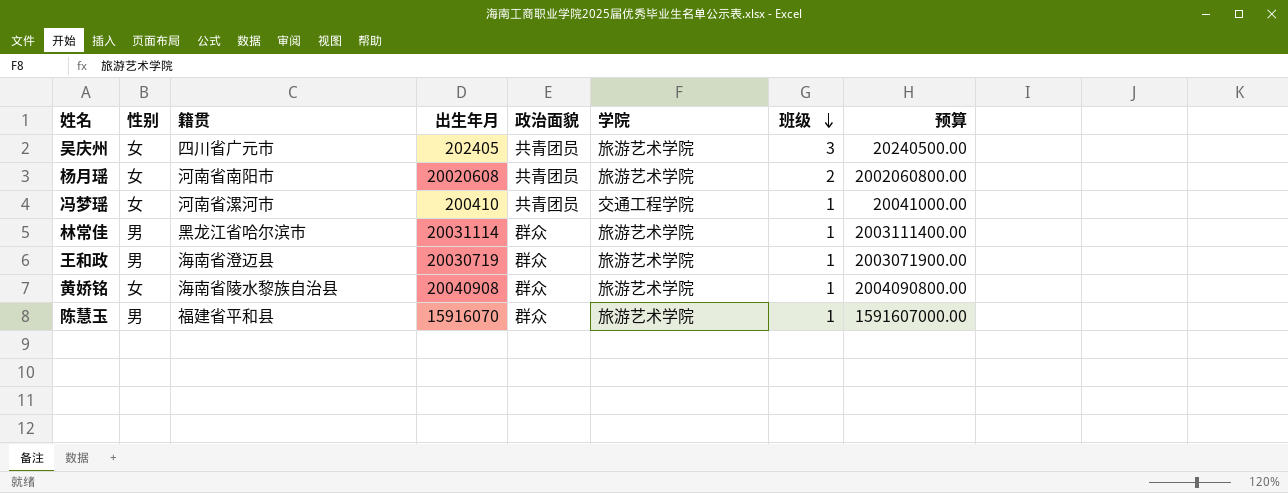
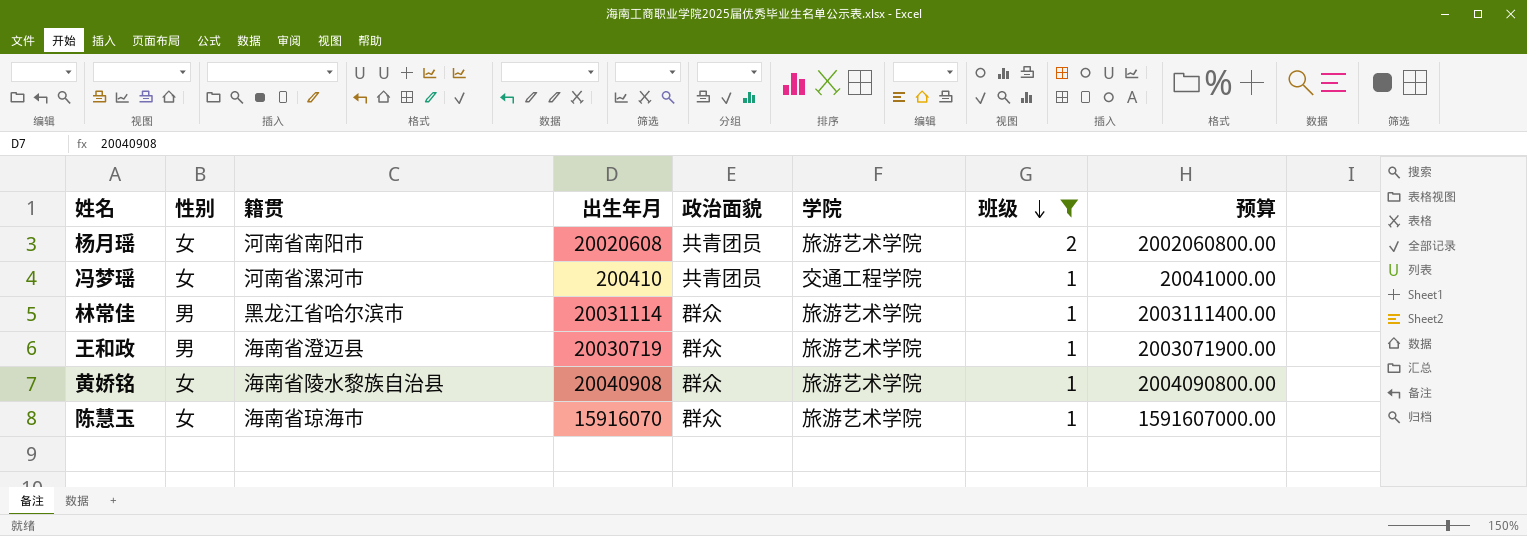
filter: none -> 班级 != 3
陈慧玉 | 性别: 男 -> 女
陈慧玉 | 籍贯: 福建省平和县 -> 海南省琼海市

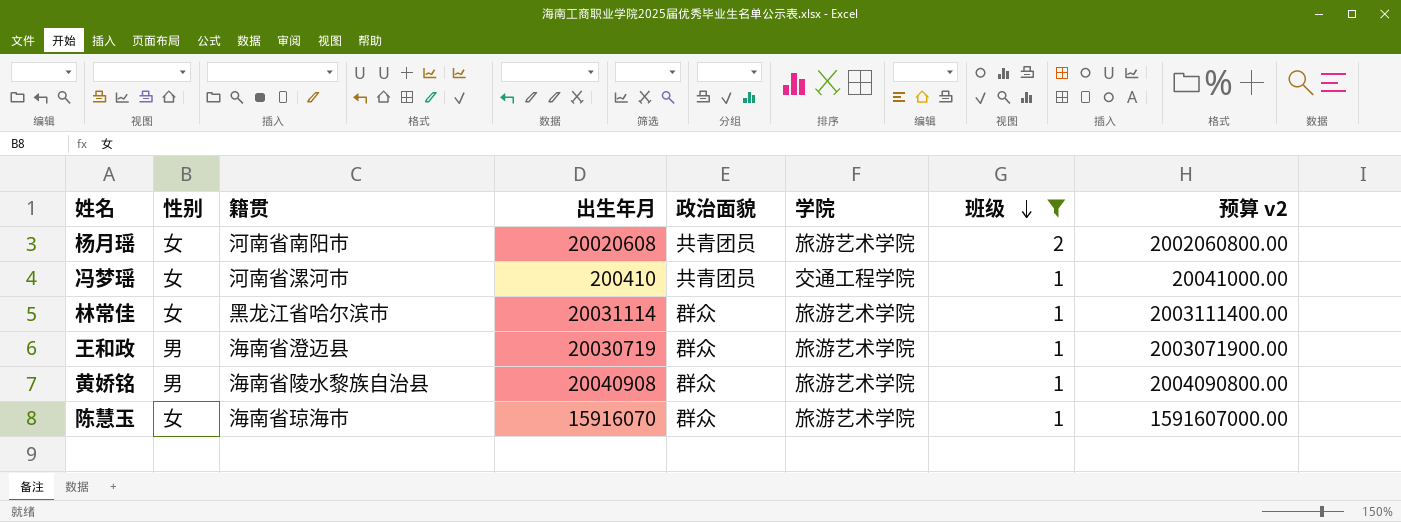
column name: 预算 -> 预算 v2
林常佳 | 性别: 男 -> 女
黄娇铭 | 性别: 女 -> 男

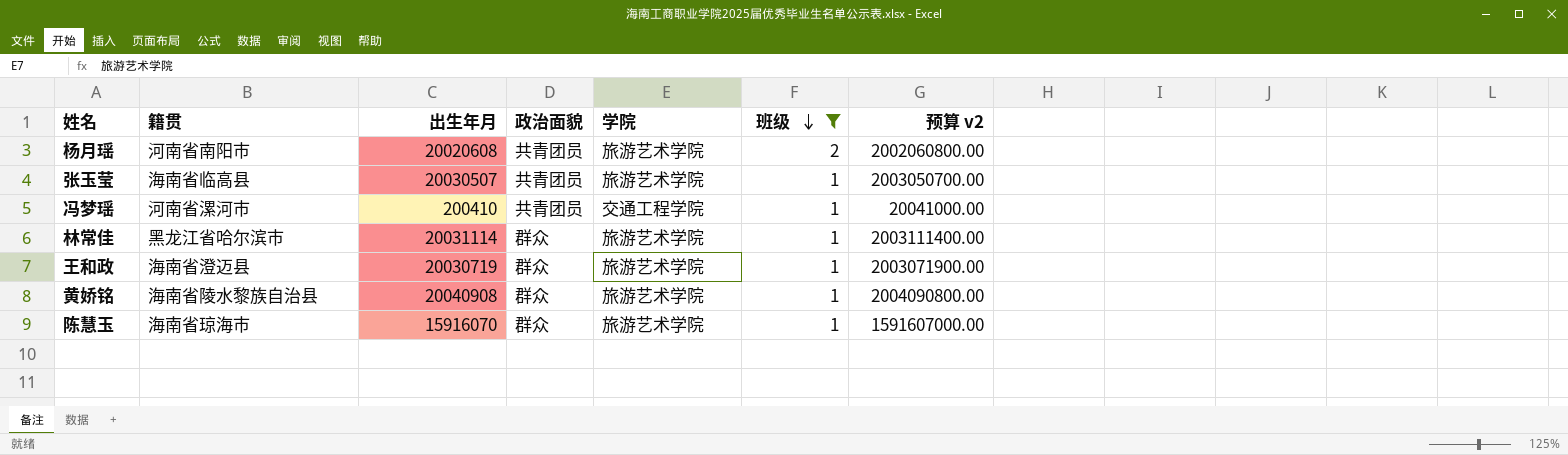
column 性别 | position: 2 -> none
row 张玉莹: none -> 海南省临高县 | 20030507 | 共青团员 | 旅游艺术学院 | 1 | 2003050700.00

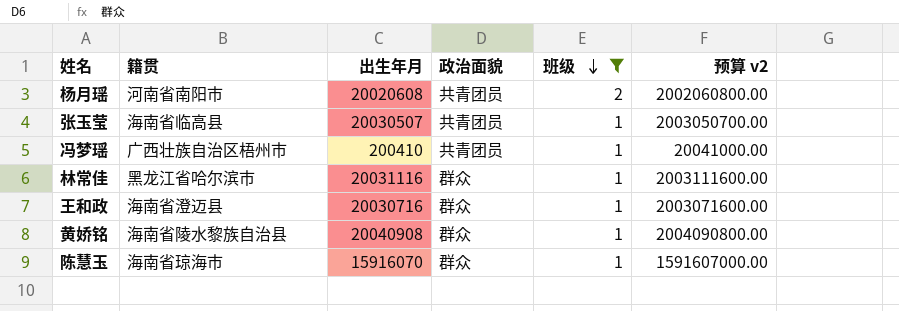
column 学院 | position: 5 -> none
冯梦瑶 | 籍贯: 河南省漯河市 -> 广西壮族自治区梧州市
林常佳 | 出生年月: 20031114 -> 20031116
林常佳 | 预算 v2: 2003111400.00 -> 2003111600.00
王和政 | 出生年月: 20030719 -> 20030716
王和政 | 预算 v2: 2003071900.00 -> 2003071600.00

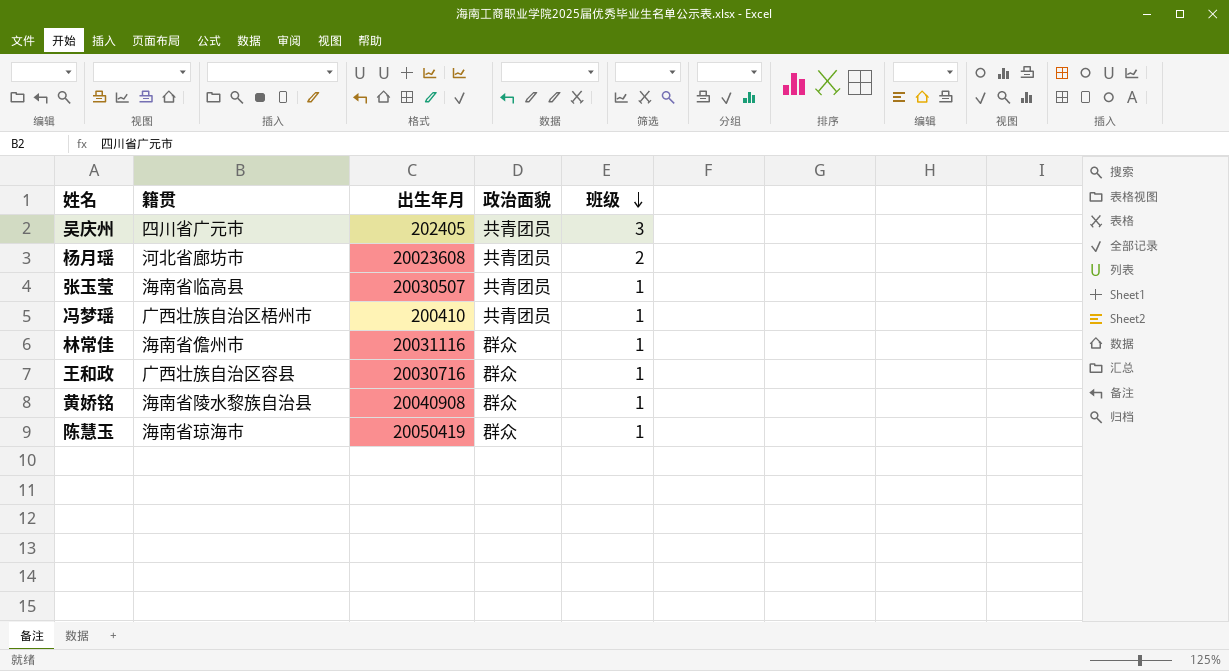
filter: 班级 != 3 -> none
column 预算 v2 | formula: [出生年月] * 100 -> none
杨月瑶 | 籍贯: 河南省南阳市 -> 河北省廊坊市
杨月瑶 | 出生年月: 20020608 -> 20023608
林常佳 | 籍贯: 黑龙江省哈尔滨市 -> 海南省儋州市
王和政 | 籍贯: 海南省澄迈县 -> 广西壮族自治区容县
陈慧玉 | 出生年月: 15916070 -> 20050419

